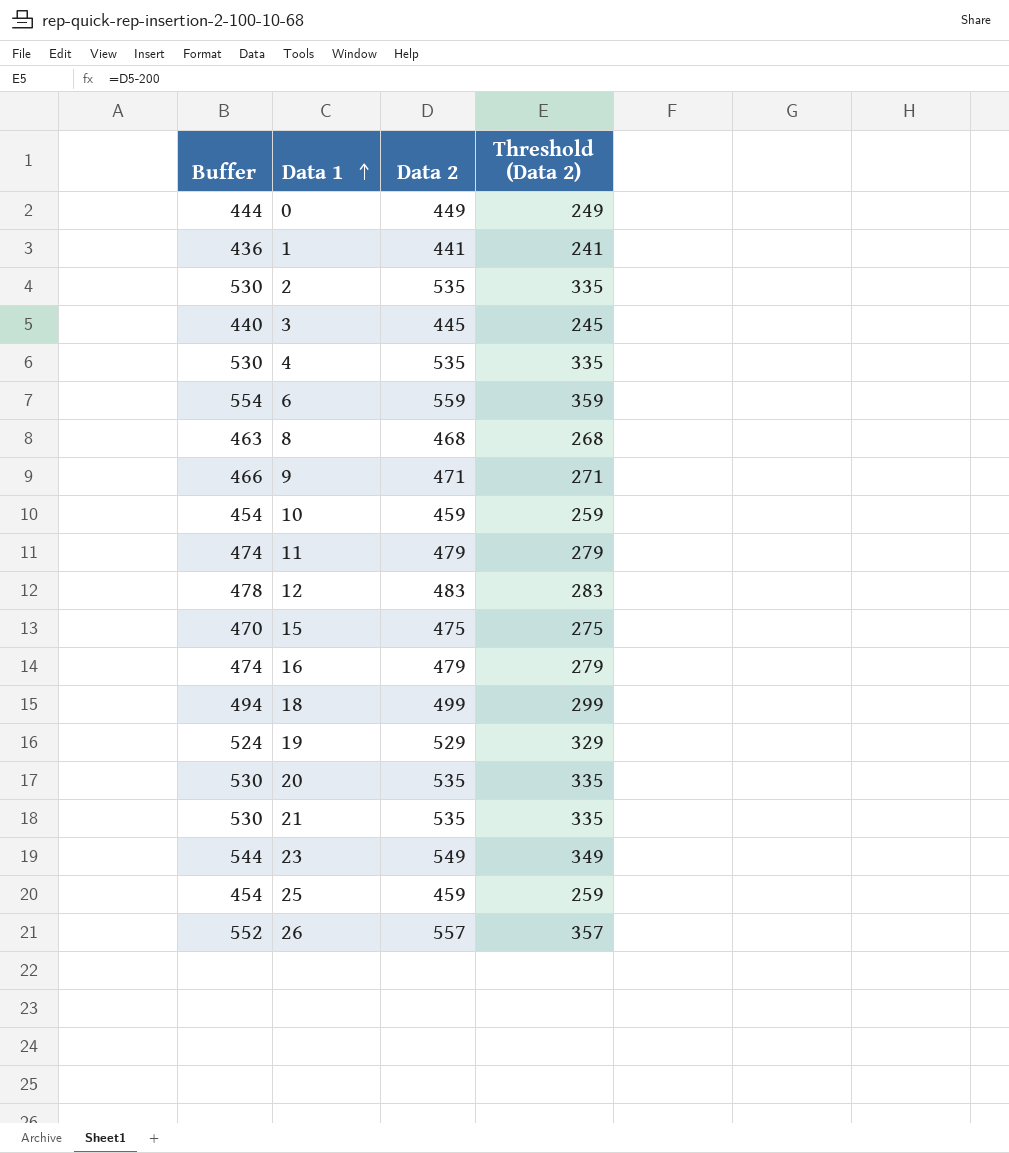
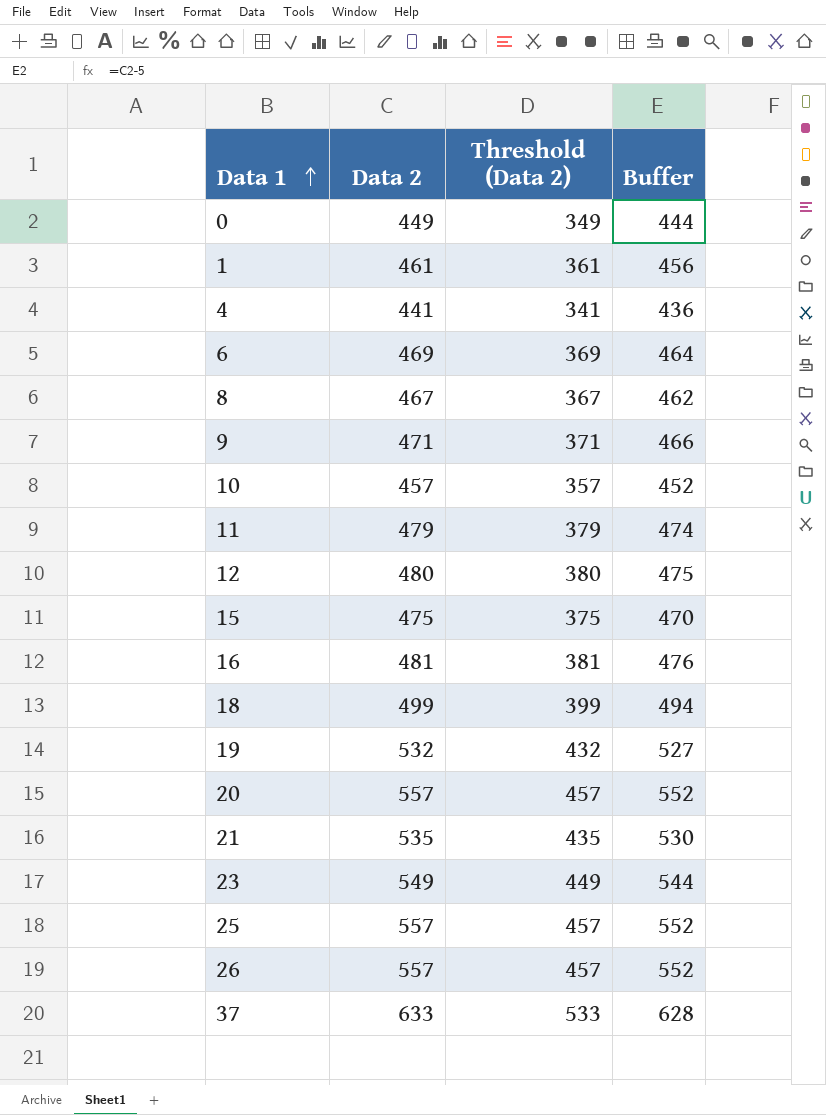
column Threshold (Data 2) | formula: [Data 2] - 200 -> [Data 2] - 100
column Buffer | position: 1 -> 4
row 2: 530 | 535 | 335 -> none
row 3: 440 | 445 | 245 -> none
1 | Data 2: 441 -> 461
1 | Buffer: 436 -> 456
4 | Data 2: 535 -> 441
4 | Buffer: 530 -> 436
6 | Data 2: 559 -> 469
6 | Buffer: 554 -> 464
8 | Data 2: 468 -> 467
8 | Buffer: 463 -> 462
10 | Data 2: 459 -> 457
10 | Buffer: 454 -> 452
12 | Data 2: 483 -> 480
12 | Buffer: 478 -> 475
16 | Data 2: 479 -> 481
16 | Buffer: 474 -> 476
19 | Data 2: 529 -> 532
19 | Buffer: 524 -> 527
20 | Data 2: 535 -> 557
20 | Buffer: 530 -> 552
25 | Data 2: 459 -> 557
25 | Buffer: 454 -> 552
row 37: none -> 633 | 533 | 628

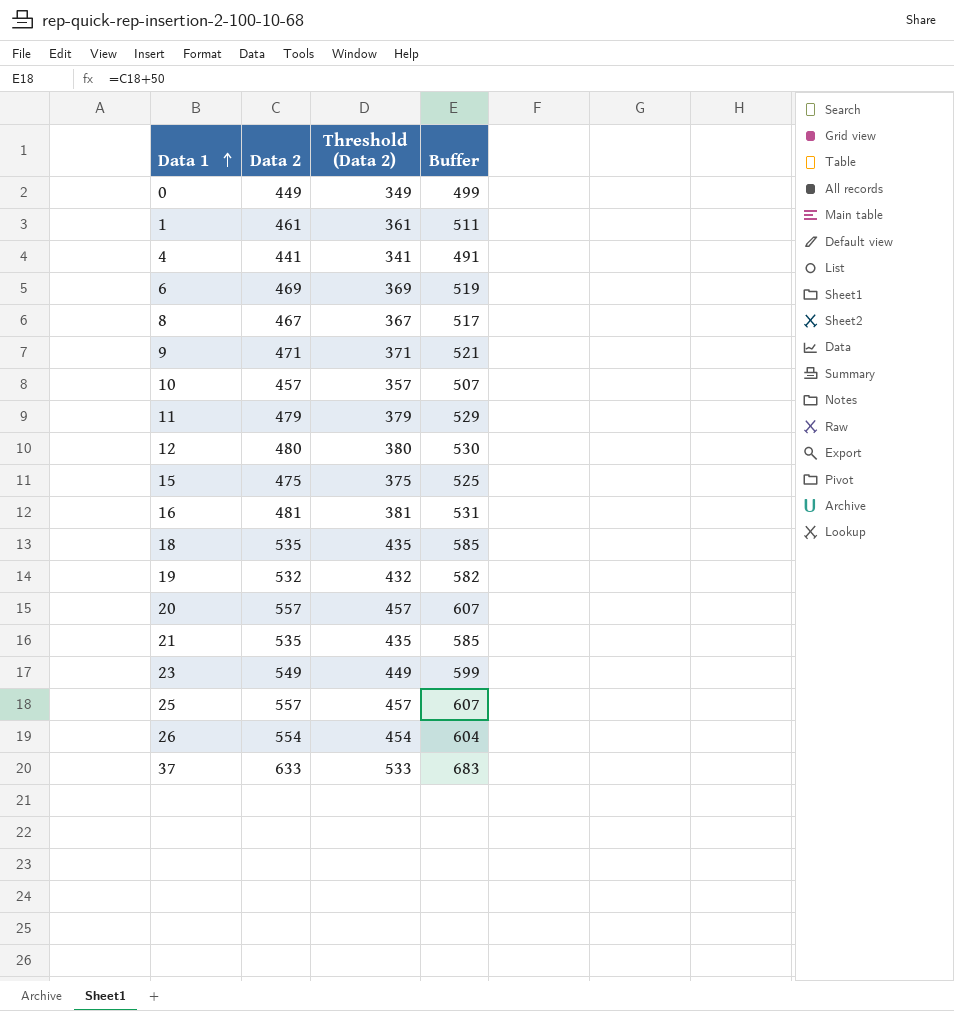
column Buffer | formula: [Data 2] - 5 -> [Data 2] + 50
18 | Data 2: 499 -> 535
18 | Threshold (Data 2): 399 -> 435
26 | Data 2: 557 -> 554
26 | Threshold (Data 2): 457 -> 454

